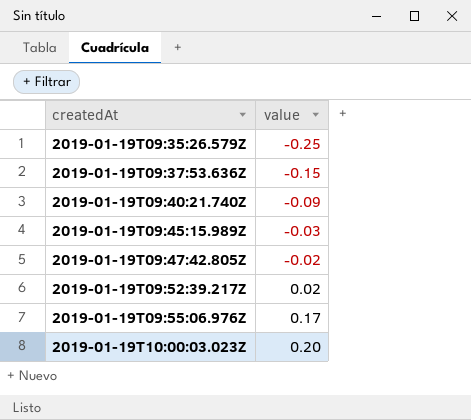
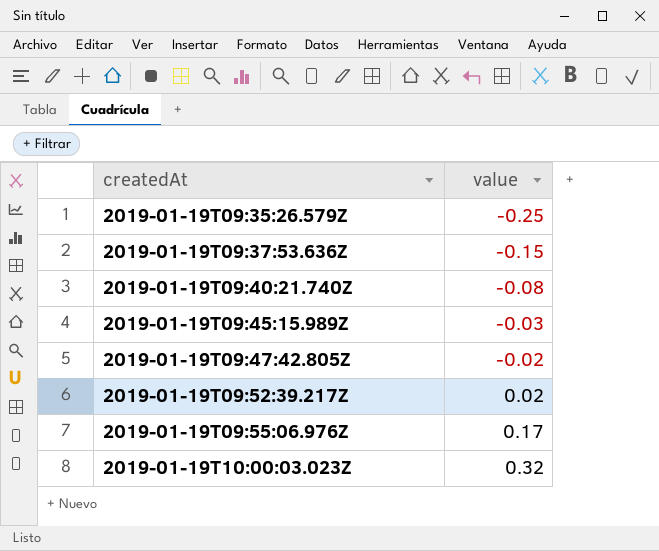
2019-01-19T09:40:21.740Z | value: -0.09 -> -0.08
2019-01-19T10:00:03.023Z | value: 0.20 -> 0.32

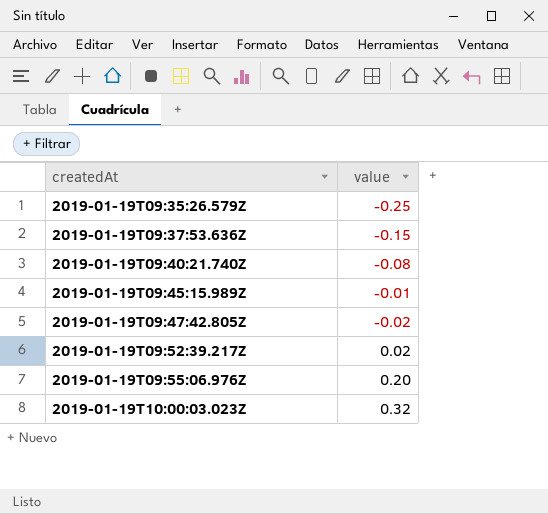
2019-01-19T09:45:15.989Z | value: -0.03 -> -0.01
2019-01-19T09:55:06.976Z | value: 0.17 -> 0.20

